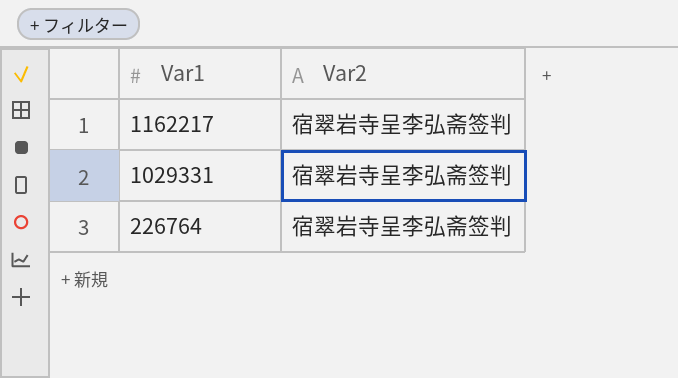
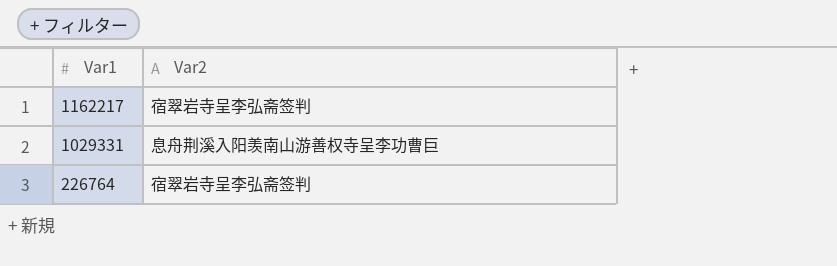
1029331 | Var2: 宿翠岩寺呈李弘斋签判 -> 息舟荆溪入阳羡南山游善权寺呈李功曹巨

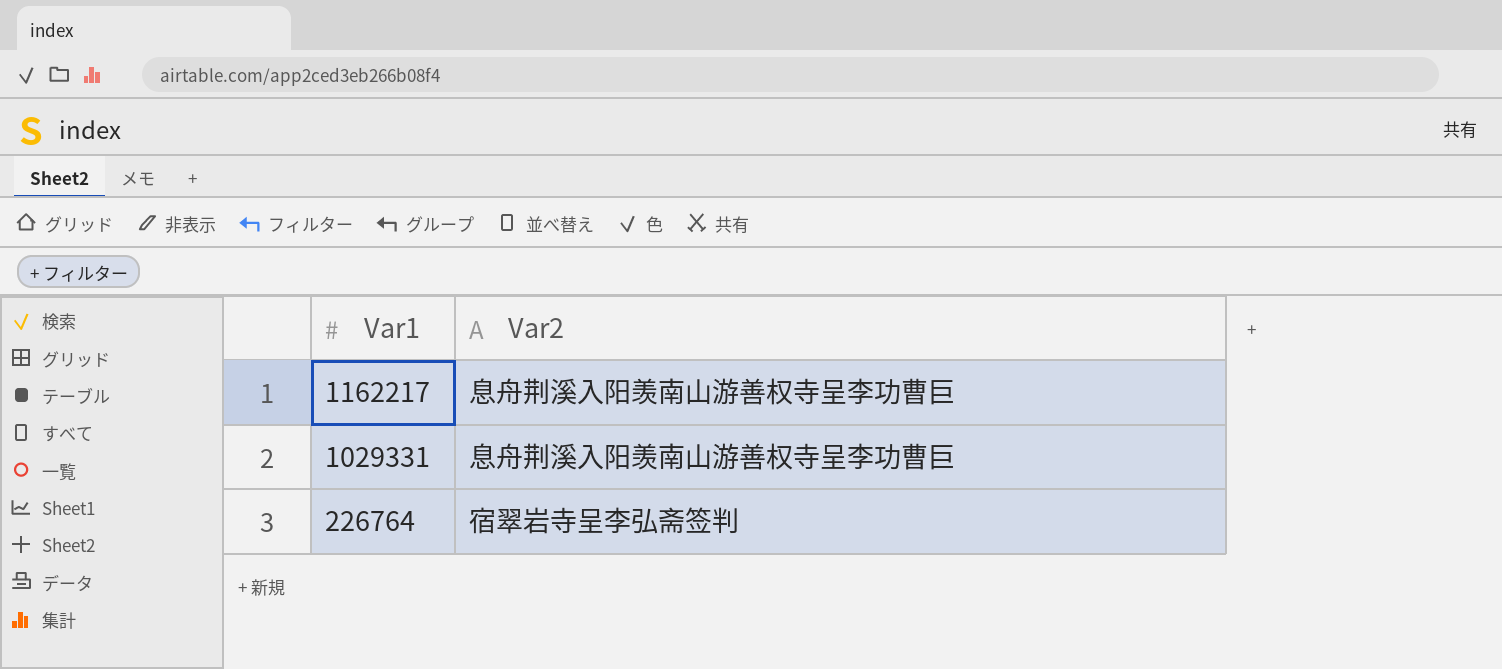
1162217 | Var2: 宿翠岩寺呈李弘斋签判 -> 息舟荆溪入阳羡南山游善权寺呈李功曹巨

